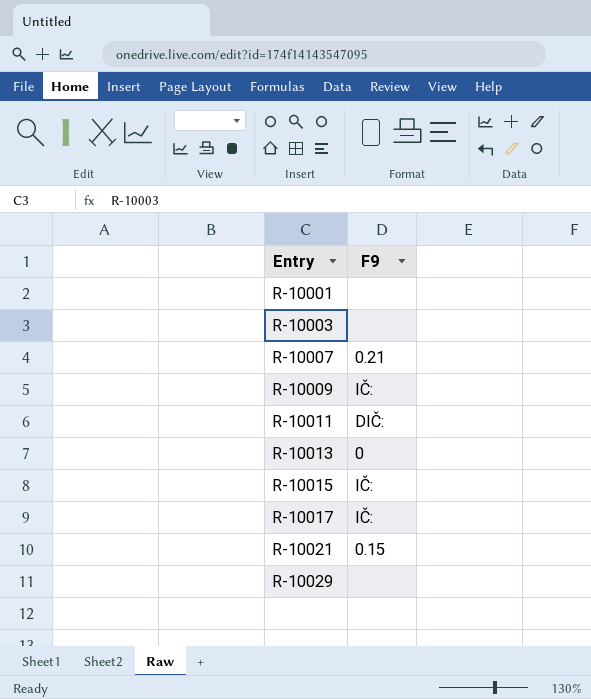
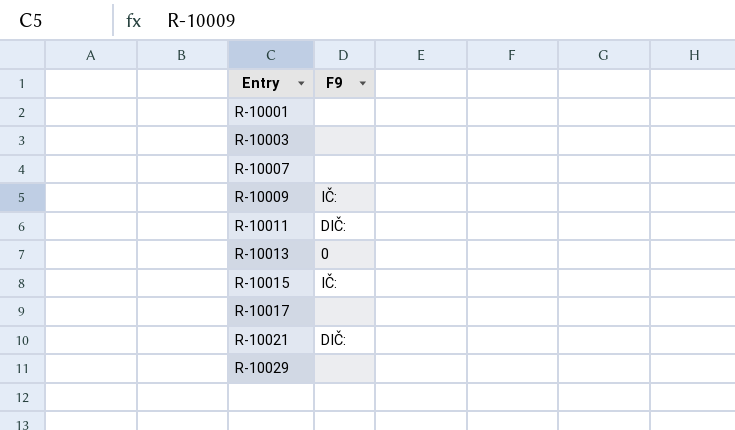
R-10007 | F9: 0.21 -> none
R-10017 | F9: IČ: -> none
R-10021 | F9: 0.15 -> DIČ:

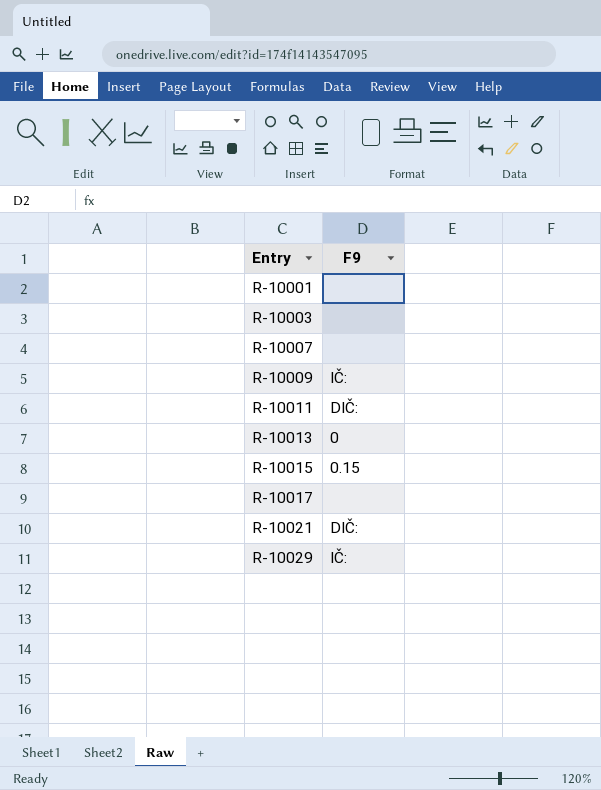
R-10015 | F9: IČ: -> 0.15
R-10029 | F9: none -> IČ:

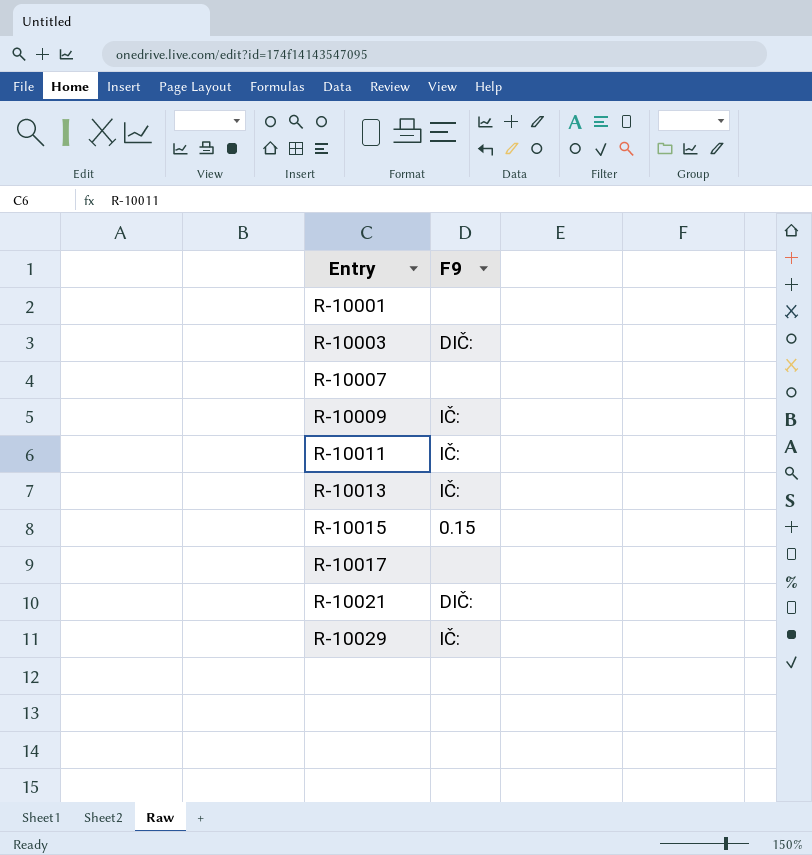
R-10003 | F9: none -> DIČ:
R-10011 | F9: DIČ: -> IČ:
R-10013 | F9: 0 -> IČ:

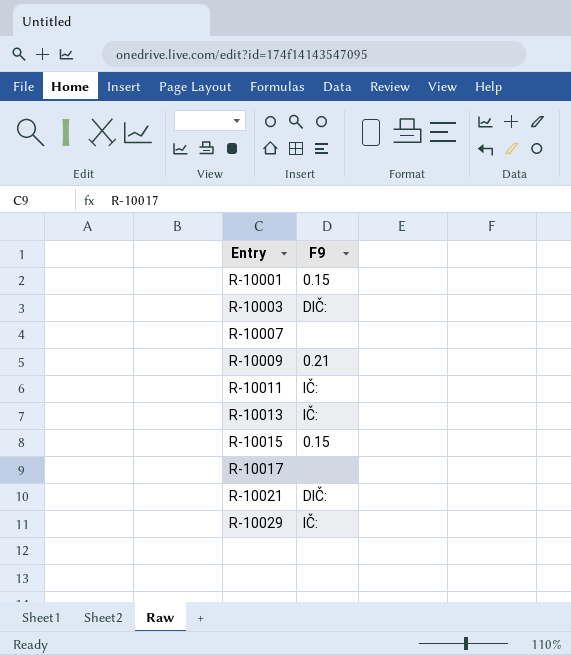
R-10001 | F9: none -> 0.15
R-10009 | F9: IČ: -> 0.21

